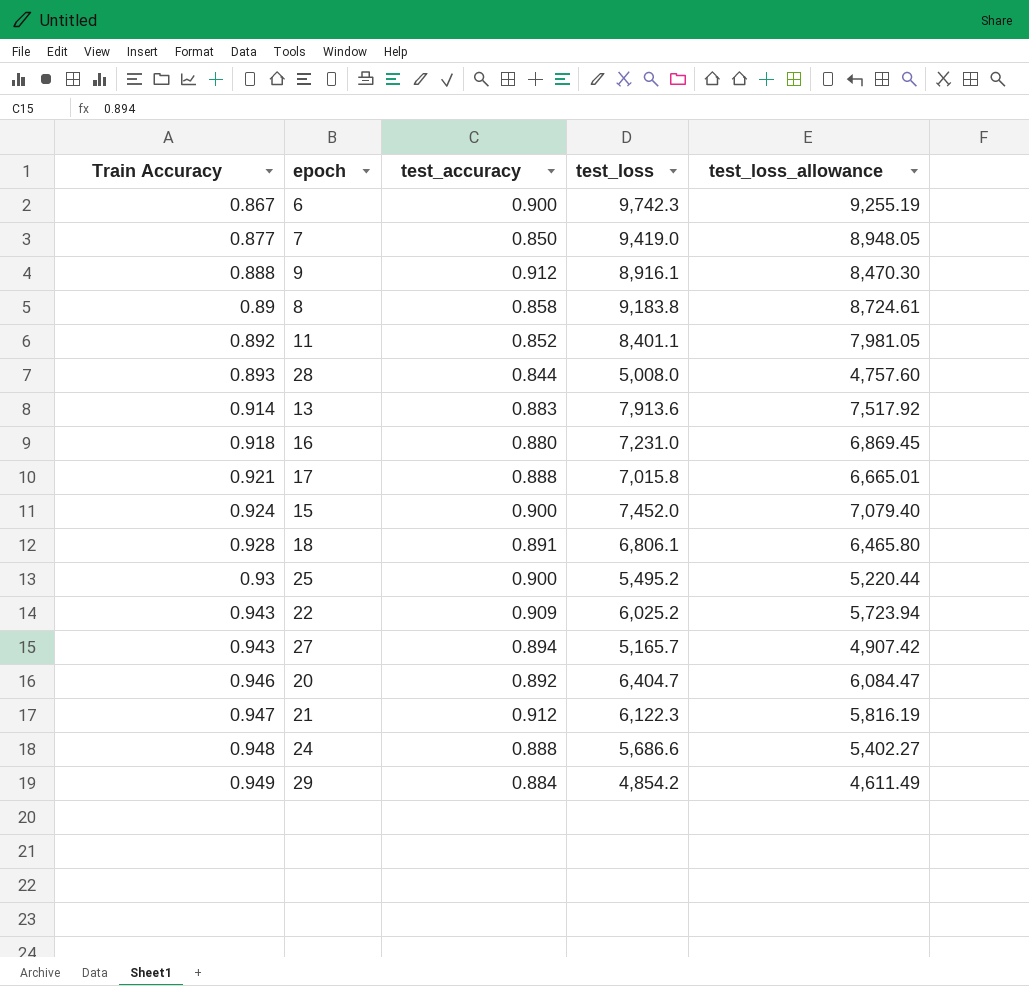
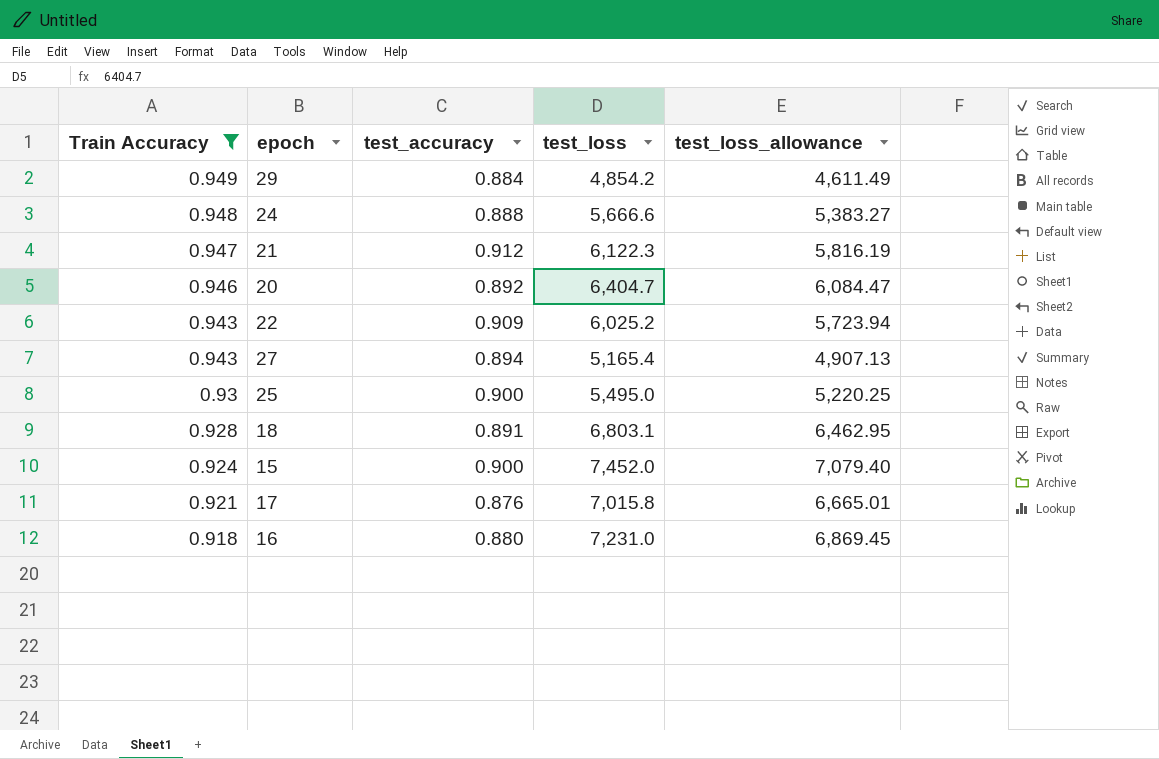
filter: none -> Train Accuracy >= 0.918
row order: Train Accuracy ascending -> Train Accuracy descending
24 | test_loss: 5,686.6 -> 5,666.6
24 | test_loss_allowance: 5,402.27 -> 5,383.27
27 | test_loss: 5,165.7 -> 5,165.4
27 | test_loss_allowance: 4,907.42 -> 4,907.13
25 | test_loss: 5,495.2 -> 5,495.0
25 | test_loss_allowance: 5,220.44 -> 5,220.25
18 | test_loss: 6,806.1 -> 6,803.1
18 | test_loss_allowance: 6,465.80 -> 6,462.95
17 | test_accuracy: 0.888 -> 0.876

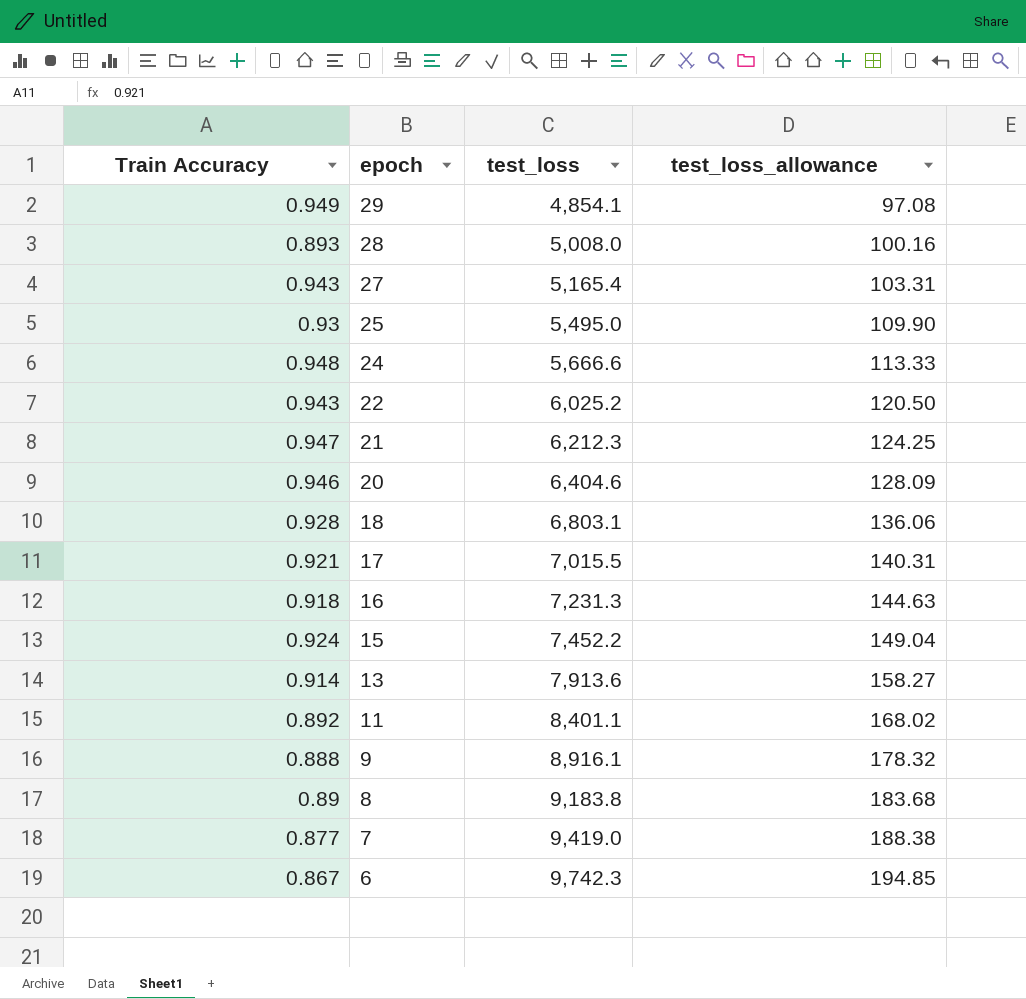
filter: Train Accuracy >= 0.918 -> none
row order: Train Accuracy descending -> epoch descending
column test_accuracy | position: 3 -> none
column test_loss_allowance | formula: [test_loss] * 0.95 -> [test_loss] * 0.02
29 | test_loss: 4,854.2 -> 4,854.1
21 | test_loss: 6,122.3 -> 6,212.3
20 | test_loss: 6,404.7 -> 6,404.6
17 | test_loss: 7,015.8 -> 7,015.5
16 | test_loss: 7,231.0 -> 7,231.3
15 | test_loss: 7,452.0 -> 7,452.2

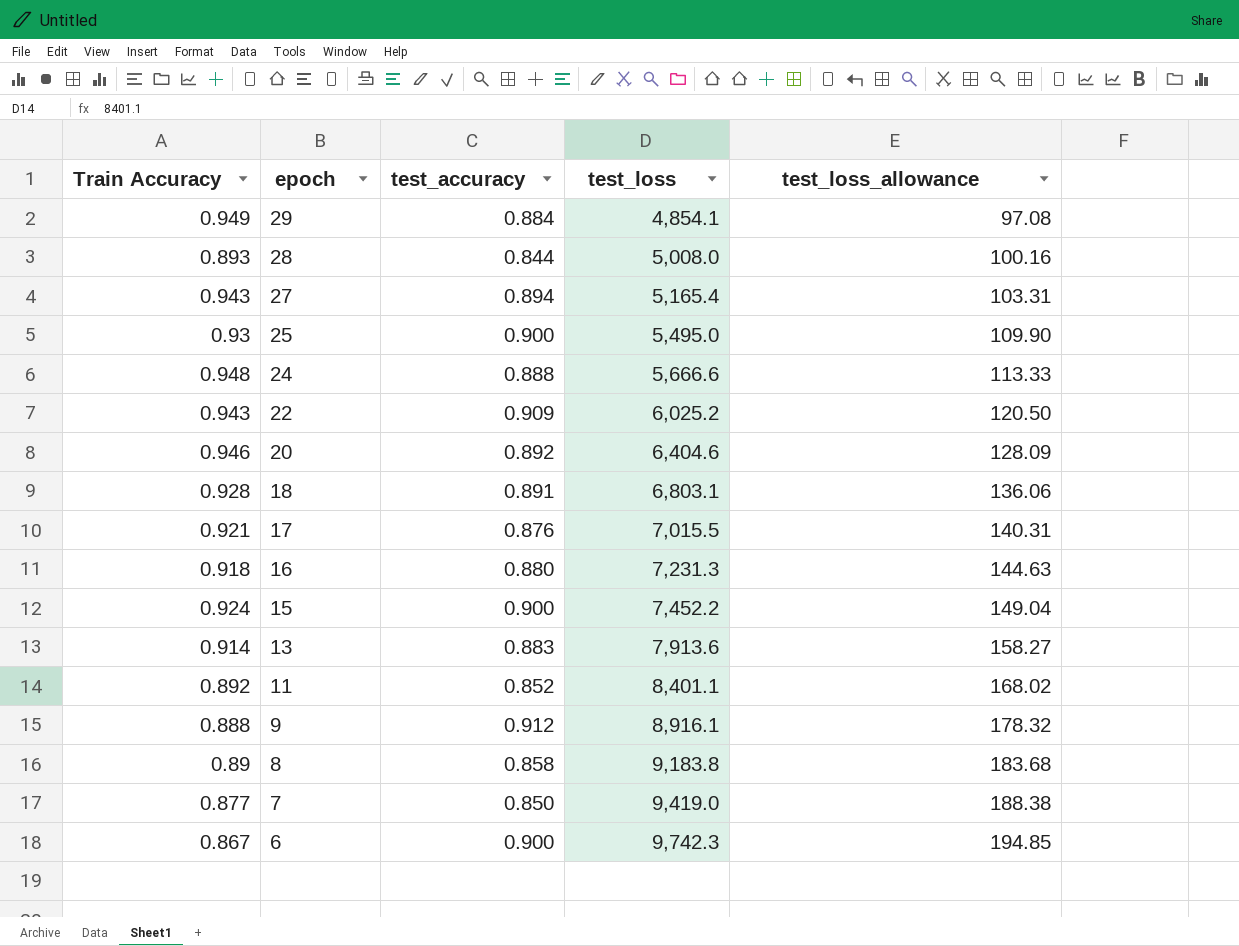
column test_accuracy | position: none -> 3
row 21: 0.947 | 6,212.3 | 124.25 -> none

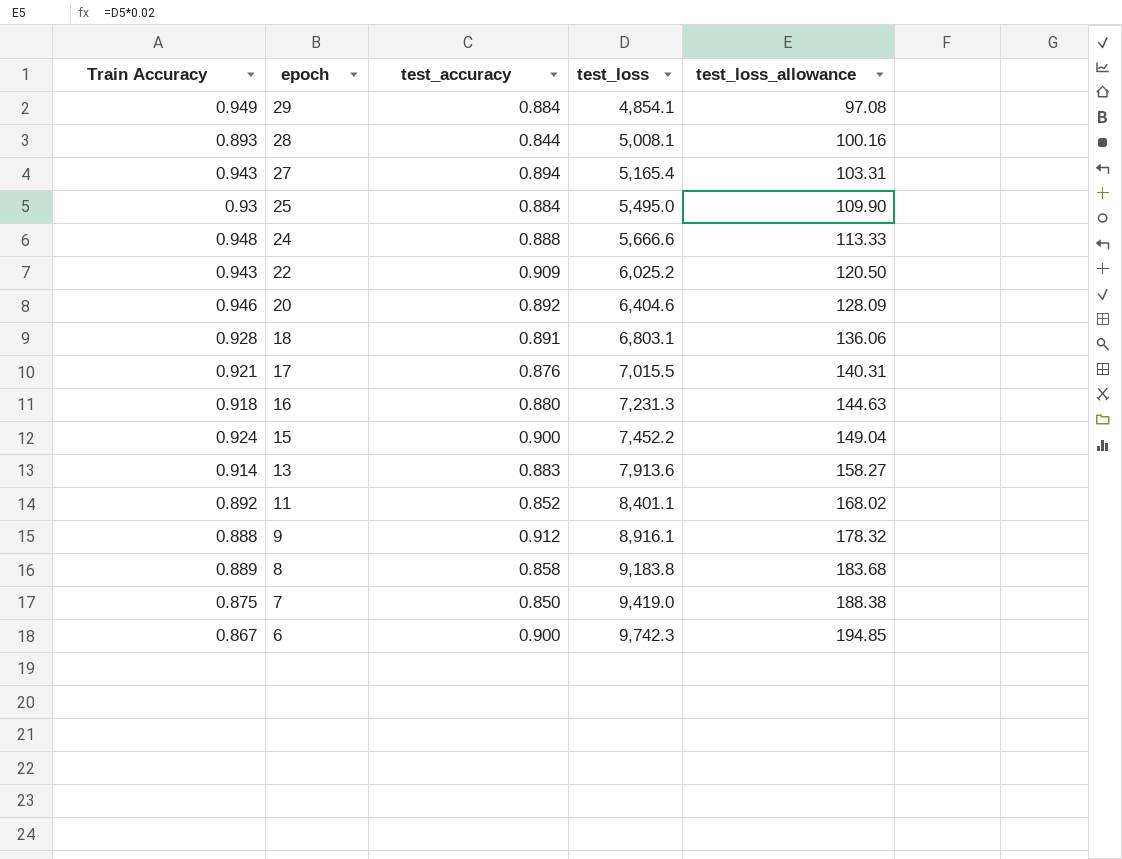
28 | test_loss: 5,008.0 -> 5,008.1
25 | test_accuracy: 0.900 -> 0.884
8 | Train Accuracy: 0.89 -> 0.889
7 | Train Accuracy: 0.877 -> 0.875

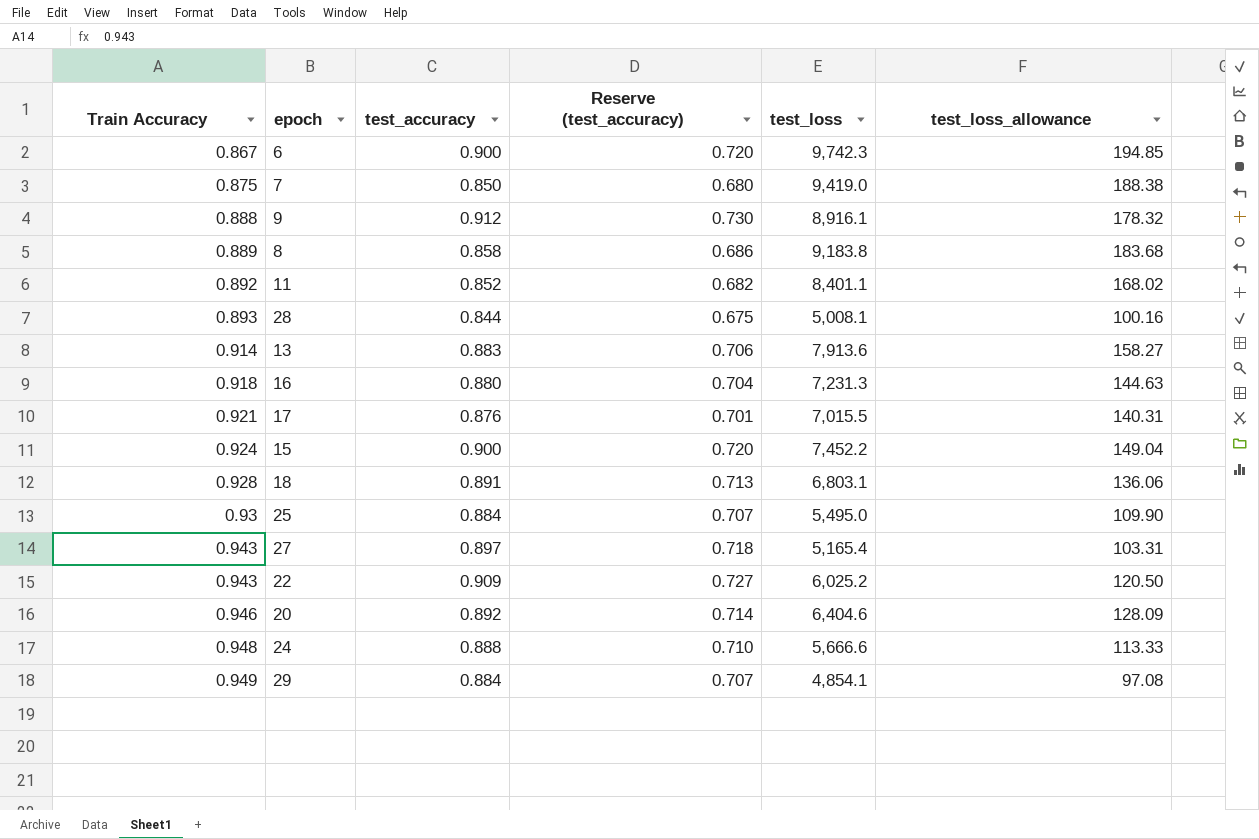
row order: epoch descending -> Train Accuracy ascending
column Reserve (test_accuracy) | formula: none -> [test_accuracy] * 0.8
27 | test_accuracy: 0.894 -> 0.897

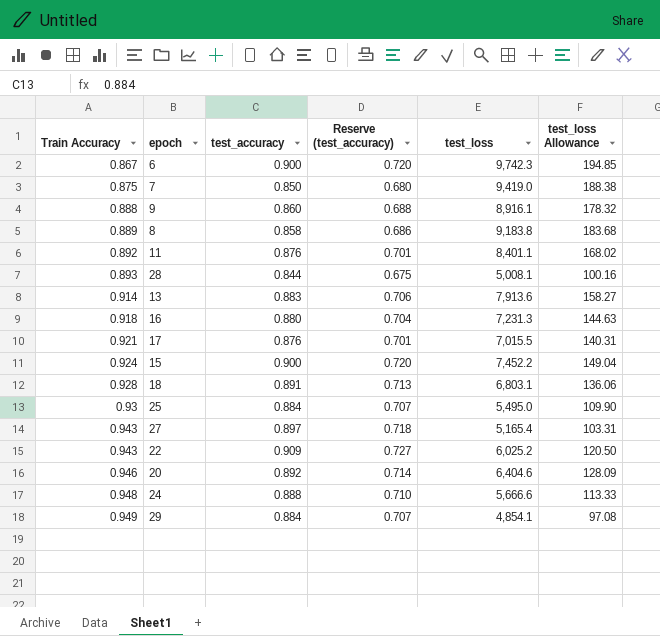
column name: test_loss_allowance -> test_loss Allowance
9 | test_accuracy: 0.912 -> 0.860
9 | Reserve (test_accuracy): 0.730 -> 0.688
11 | test_accuracy: 0.852 -> 0.876
11 | Reserve (test_accuracy): 0.682 -> 0.701

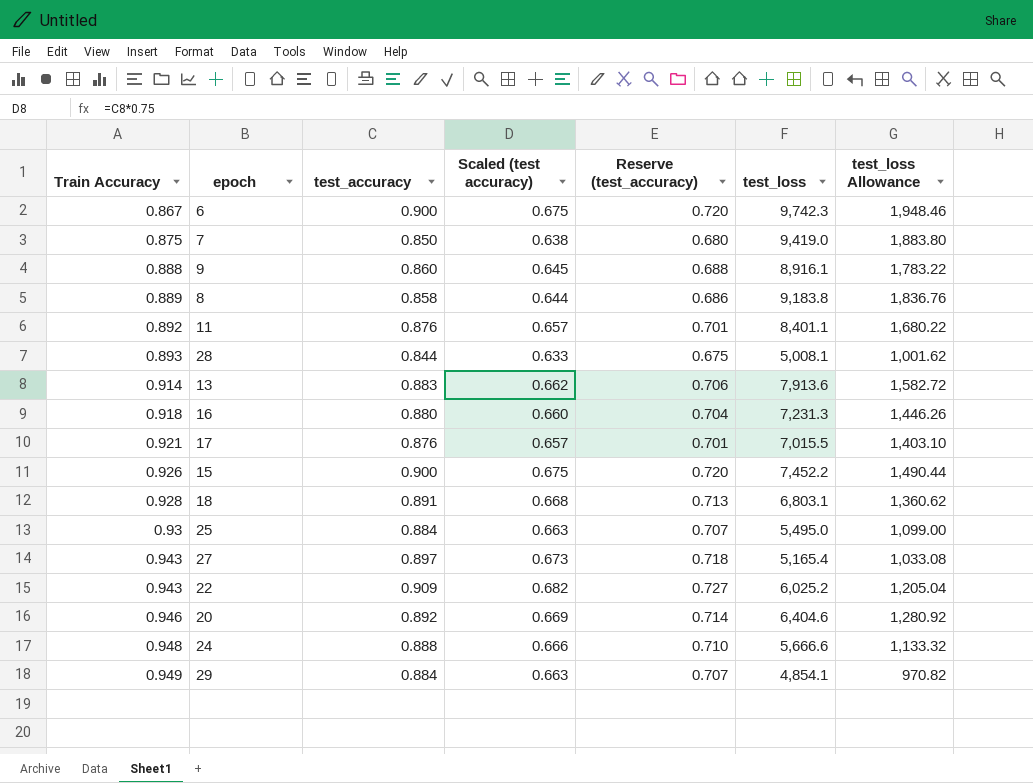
column Scaled (test accuracy) | formula: none -> [test_accuracy] * 0.75
column test_loss Allowance | formula: [test_loss] * 0.02 -> [test_loss] * 0.2
15 | Train Accuracy: 0.924 -> 0.926

